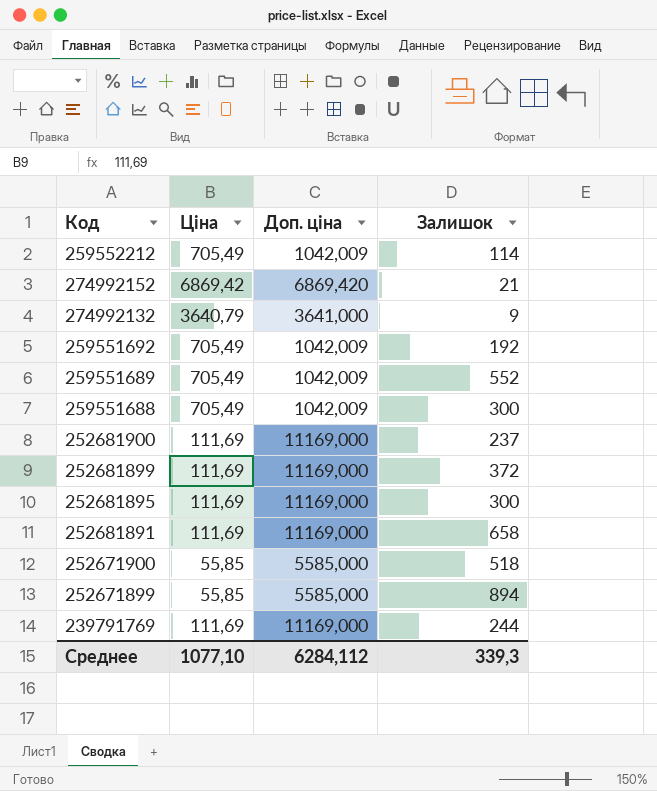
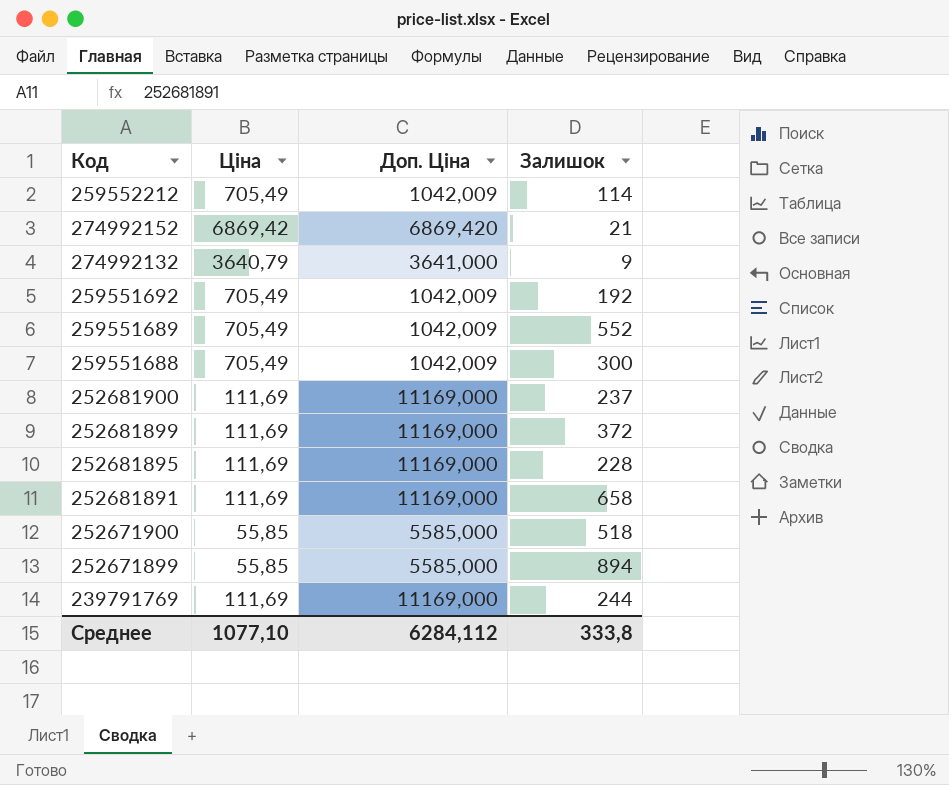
column name: Доп. ціна -> Доп. Ціна
252681895 | Залишок: 300 -> 228
Среднее | Залишок: 339,3 -> 333,8

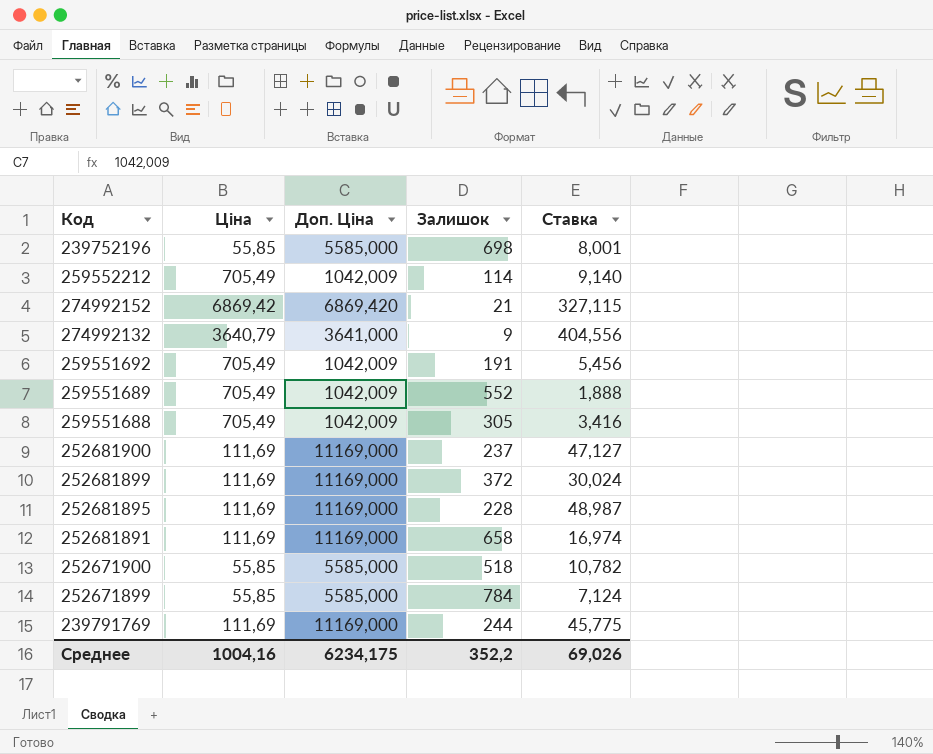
column Ставка | formula: none -> [Доп. Ціна] / [Залишок]
row 239752196: none -> 55,85 | 5585,000 | 698 | 8,001
259551692 | Залишок: 192 -> 191
259551688 | Залишок: 300 -> 305
252671899 | Залишок: 894 -> 784
Среднее | Ціна: 1077,10 -> 1004,16
Среднее | Доп. Ціна: 6284,112 -> 6234,175
Среднее | Залишок: 333,8 -> 352,2

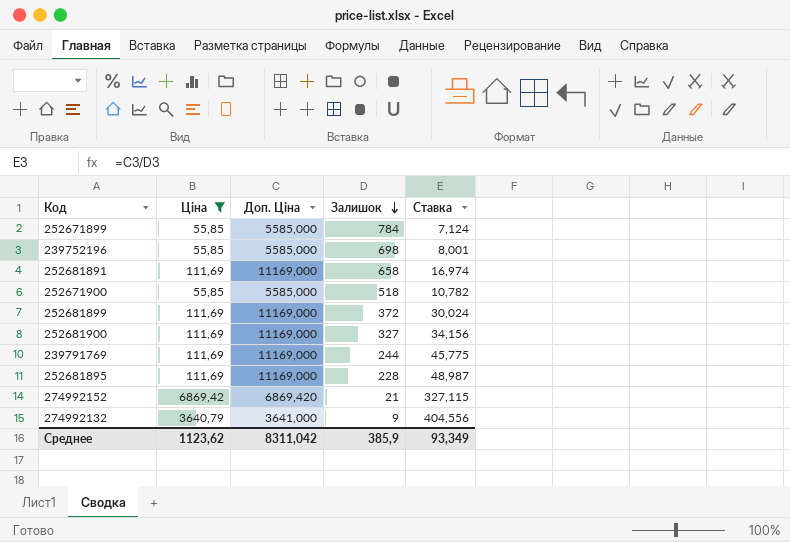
filter: none -> Ціна != 705,49
row order: none -> Залишок descending
252681900 | Залишок: 237 -> 327
252681900 | Ставка: 47,127 -> 34,156
Среднее | Ціна: 1004,16 -> 1123,62
Среднее | Доп. Ціна: 6234,175 -> 8311,042
Среднее | Залишок: 352,2 -> 385,9
Среднее | Ставка: 69,026 -> 93,349

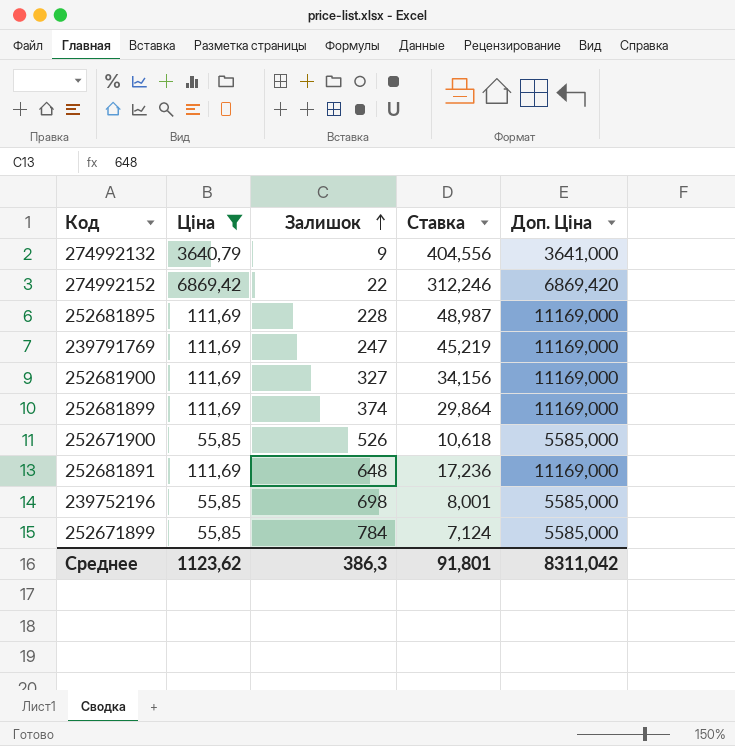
row order: Залишок descending -> Залишок ascending
column Доп. Ціна | position: 3 -> 5
274992152 | Залишок: 21 -> 22
274992152 | Ставка: 327,115 -> 312,246
239791769 | Залишок: 244 -> 247
239791769 | Ставка: 45,775 -> 45,219
252681899 | Залишок: 372 -> 374
252681899 | Ставка: 30,024 -> 29,864
252671900 | Залишок: 518 -> 526
252671900 | Ставка: 10,782 -> 10,618
252681891 | Залишок: 658 -> 648
252681891 | Ставка: 16,974 -> 17,236
Среднее | Залишок: 385,9 -> 386,3
Среднее | Ставка: 93,349 -> 91,801

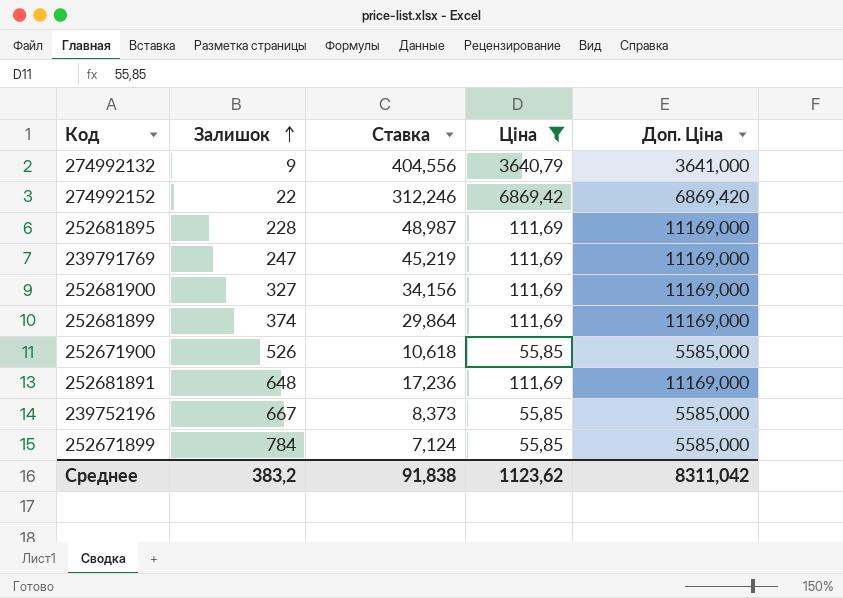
column Ціна | position: 2 -> 4
239752196 | Залишок: 698 -> 667
239752196 | Ставка: 8,001 -> 8,373
Среднее | Залишок: 386,3 -> 383,2
Среднее | Ставка: 91,801 -> 91,838

